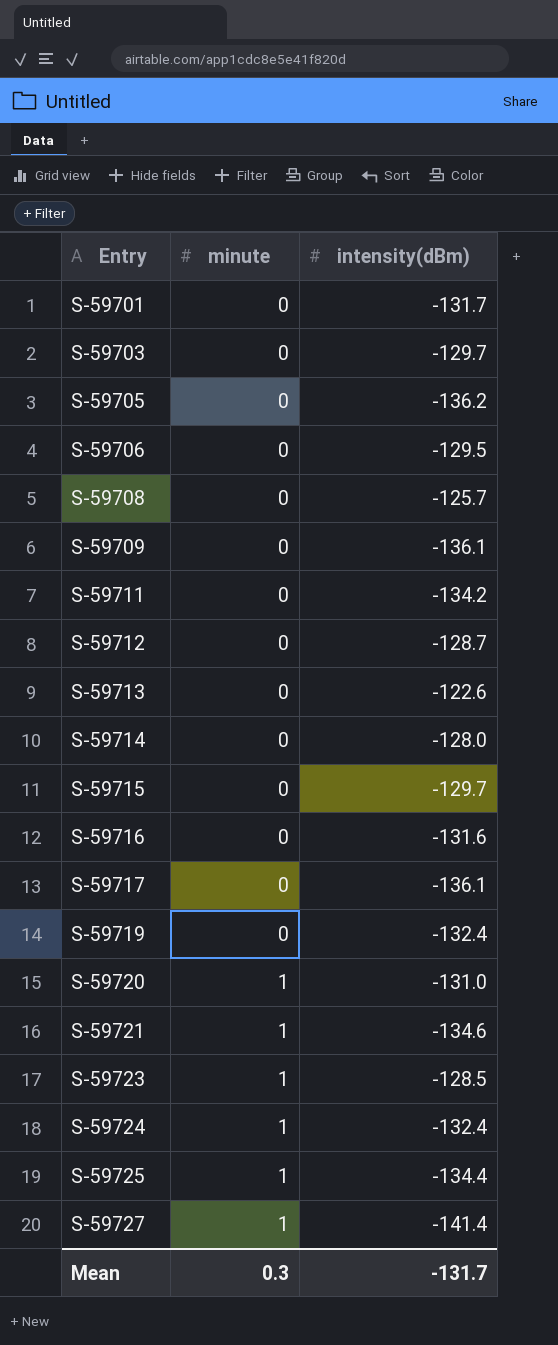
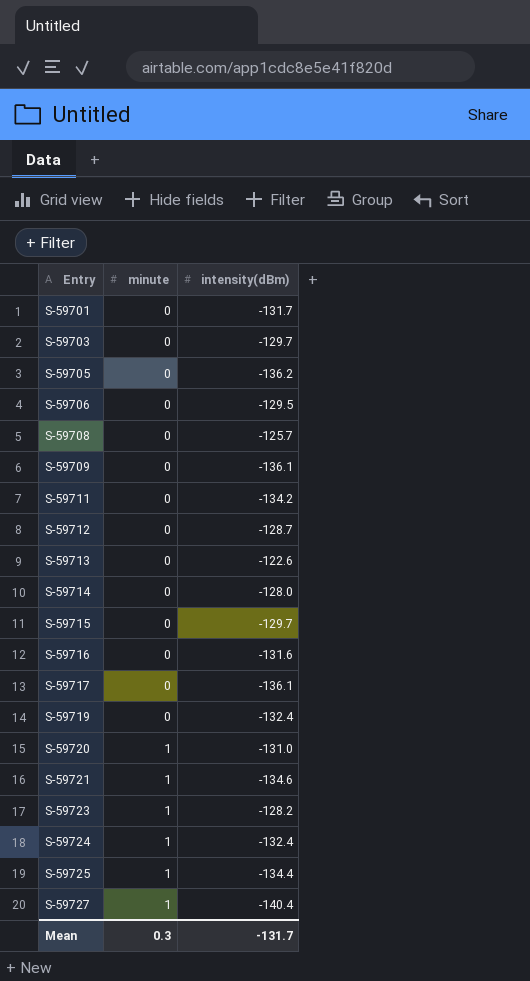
S-59723 | intensity(dBm): -128.5 -> -128.2
S-59727 | intensity(dBm): -141.4 -> -140.4

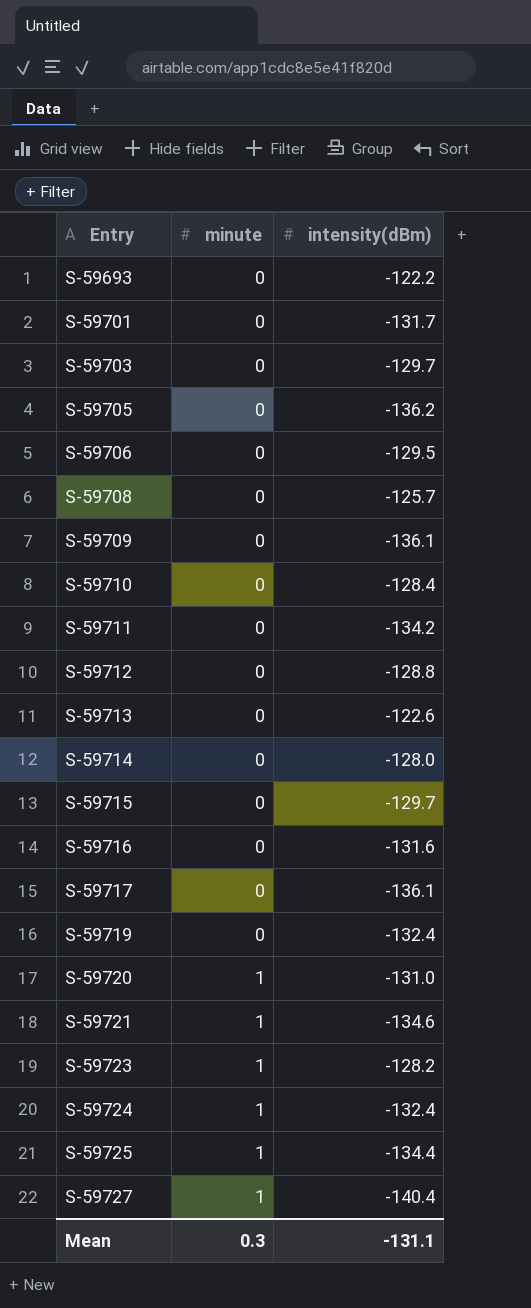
row S-59693: none -> 0 | -122.2
row S-59710: none -> 0 | -128.4
S-59712 | intensity(dBm): -128.7 -> -128.8
Mean | intensity(dBm): -131.7 -> -131.1

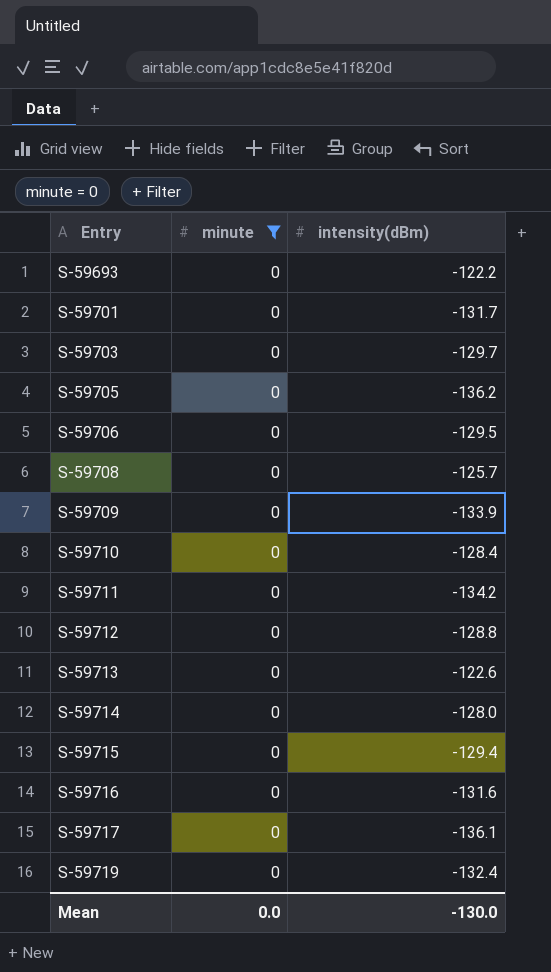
filter: none -> minute = 0
S-59709 | intensity(dBm): -136.1 -> -133.9
S-59715 | intensity(dBm): -129.7 -> -129.4
Mean | minute: 0.3 -> 0.0
Mean | intensity(dBm): -131.1 -> -130.0

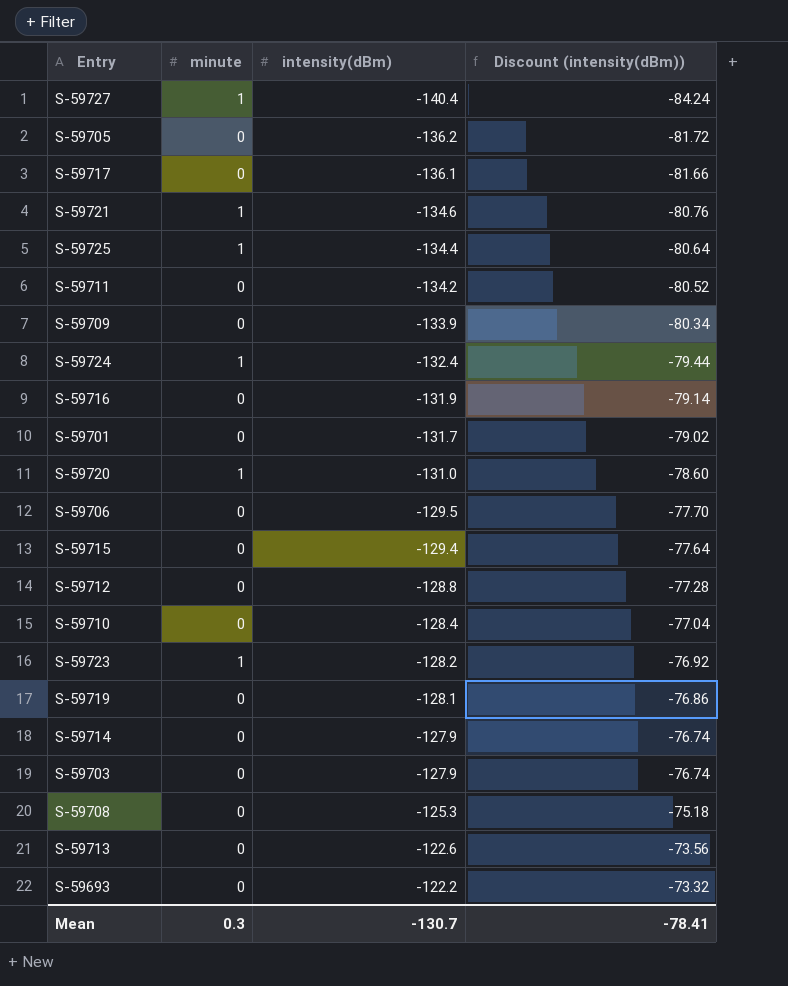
filter: minute = 0 -> none
row order: Entry ascending -> intensity(dBm) ascending
column Discount (intensity(dBm)) | formula: none -> [intensity(dBm)] * 0.6
S-59716 | intensity(dBm): -131.6 -> -131.9
S-59719 | intensity(dBm): -132.4 -> -128.1
S-59714 | intensity(dBm): -128.0 -> -127.9
S-59703 | intensity(dBm): -129.7 -> -127.9
S-59708 | intensity(dBm): -125.7 -> -125.3
Mean | minute: 0.0 -> 0.3
Mean | intensity(dBm): -130.0 -> -130.7

